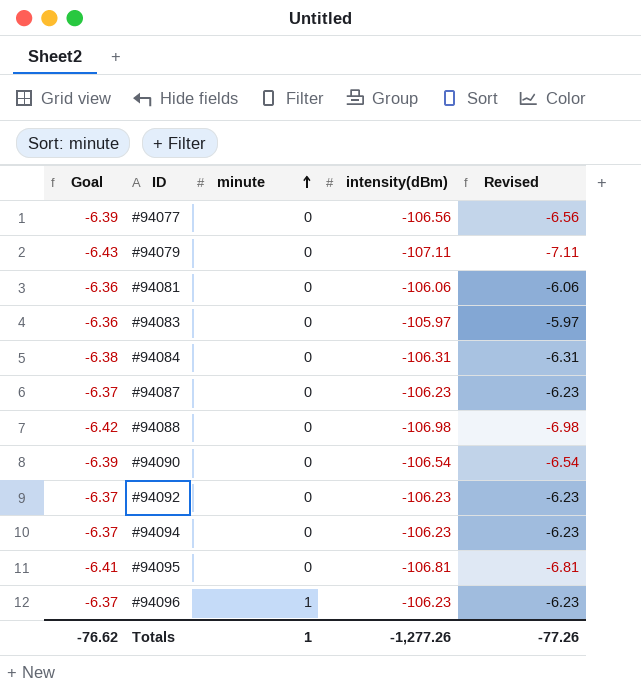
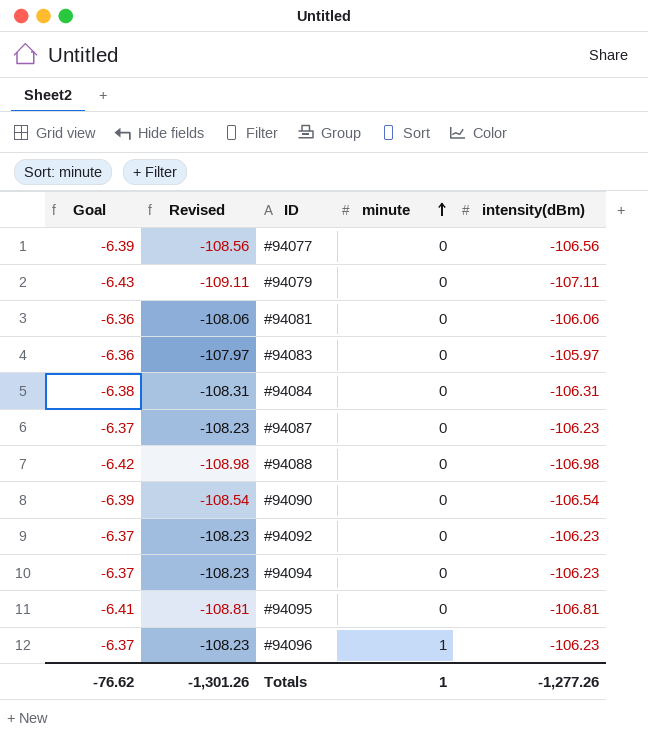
column Revised | formula: [intensity(dBm)] + 100 -> [intensity(dBm)] - 2
column Revised | position: 5 -> 2
Totals | Revised: -77.26 -> -1,301.26

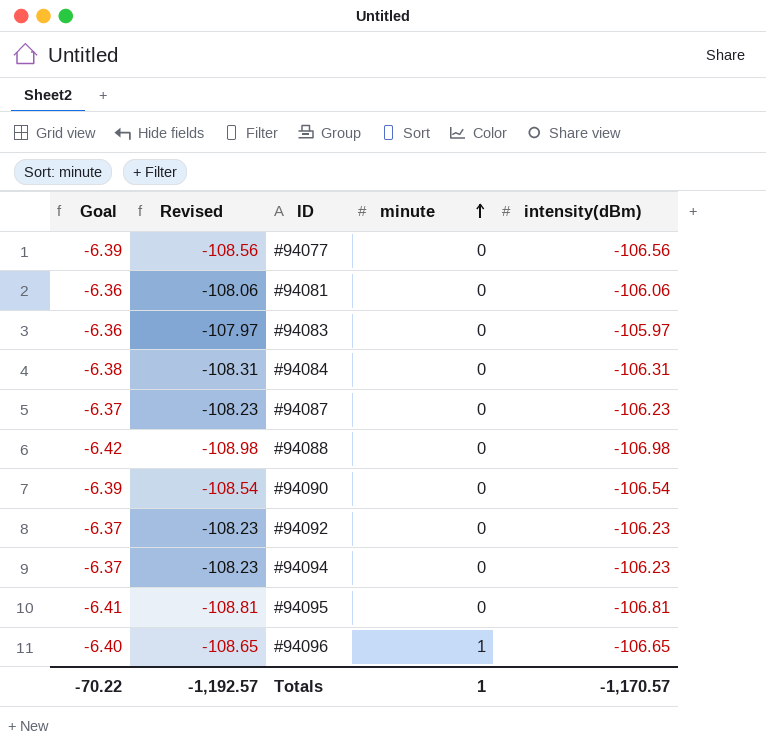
row #94079: -6.43 | -109.11 | 0 | -107.11 -> none
#94096 | Goal: -6.37 -> -6.40
#94096 | Revised: -108.23 -> -108.65
#94096 | intensity(dBm): -106.23 -> -106.65
Totals | Goal: -76.62 -> -70.22
Totals | Revised: -1,301.26 -> -1,192.57
Totals | intensity(dBm): -1,277.26 -> -1,170.57

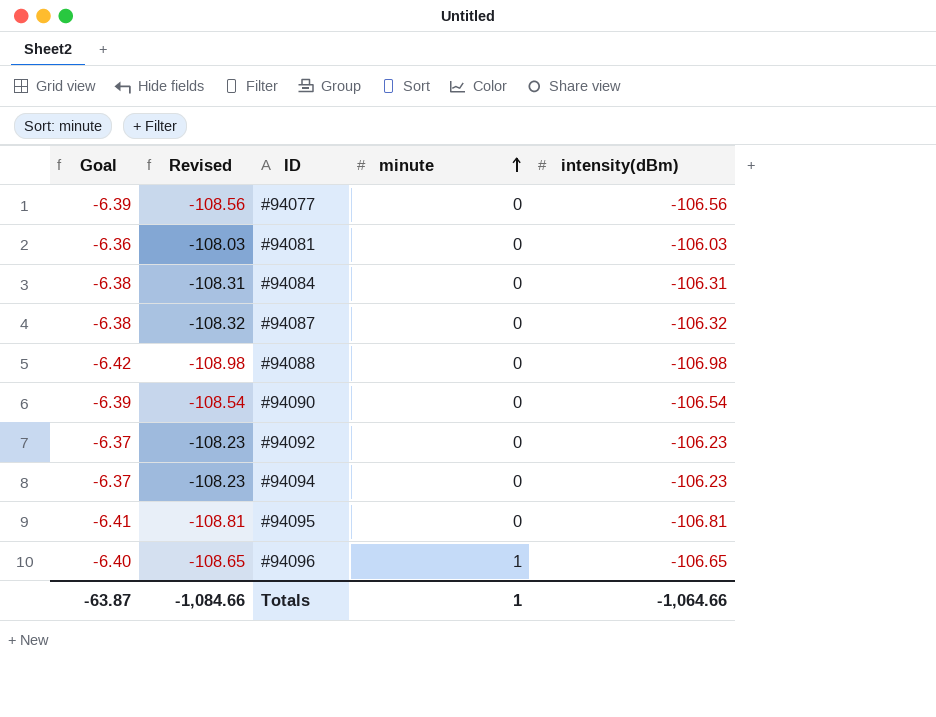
row #94083: -6.36 | -107.97 | 0 | -105.97 -> none
#94081 | Revised: -108.06 -> -108.03
#94081 | intensity(dBm): -106.06 -> -106.03
#94087 | Goal: -6.37 -> -6.38
#94087 | Revised: -108.23 -> -108.32
#94087 | intensity(dBm): -106.23 -> -106.32
Totals | Goal: -70.22 -> -63.87
Totals | Revised: -1,192.57 -> -1,084.66
Totals | intensity(dBm): -1,170.57 -> -1,064.66

